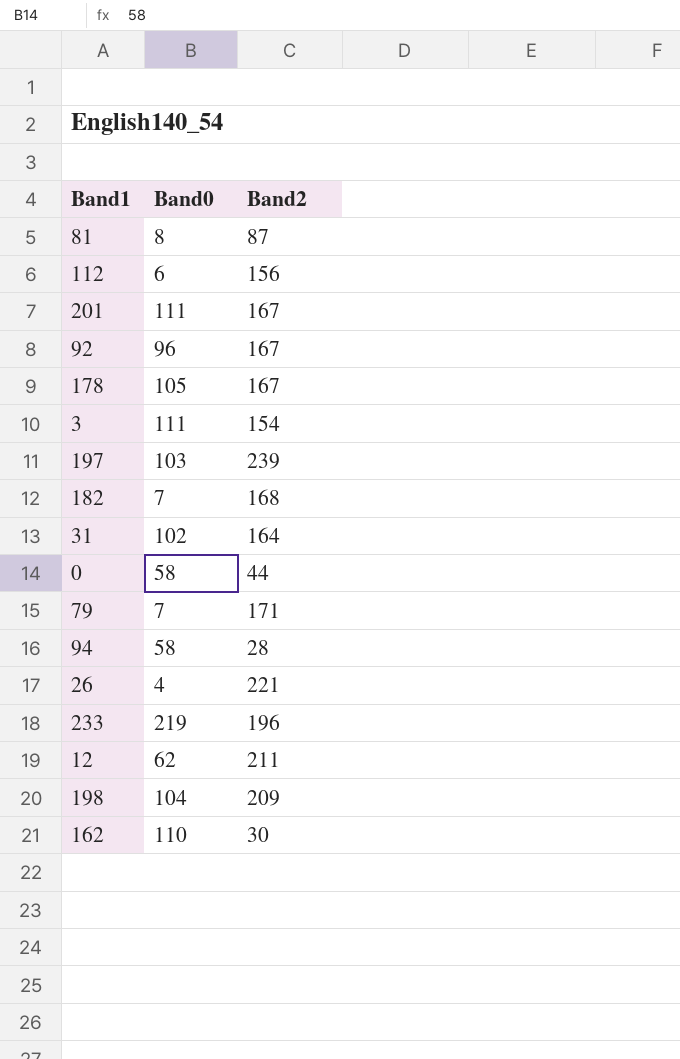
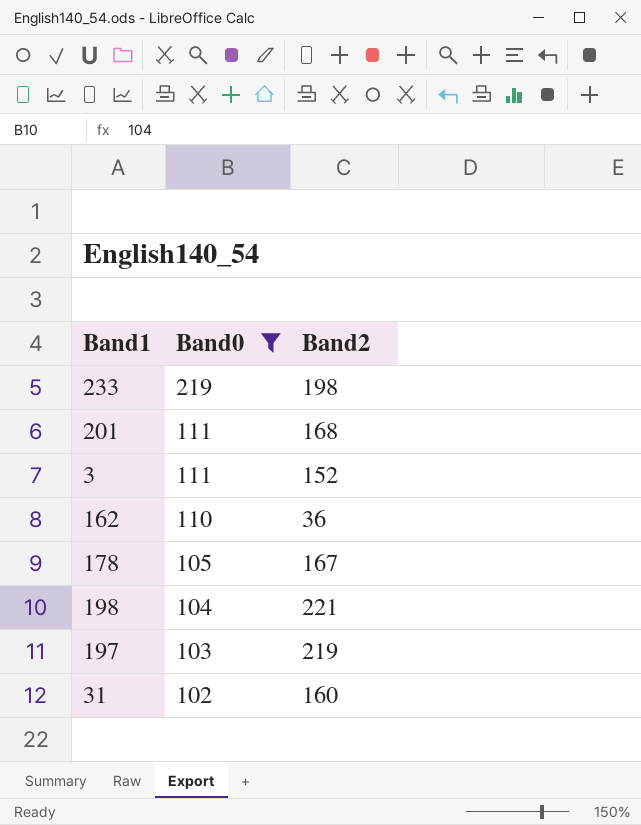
filter: none -> Band0 >= 102
row order: none -> Band0 descending
233 | Band2: 196 -> 198
201 | Band2: 167 -> 168
3 | Band2: 154 -> 152
162 | Band2: 30 -> 36
198 | Band2: 209 -> 221
197 | Band2: 239 -> 219
31 | Band2: 164 -> 160

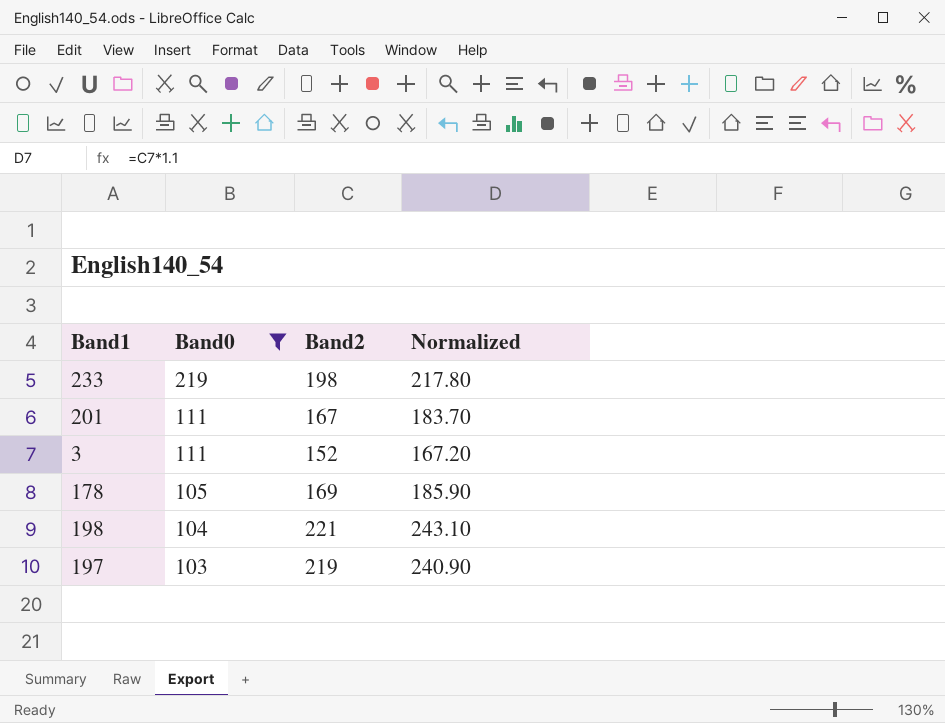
column Normalized | formula: none -> [Band2] * 1.1
row 162: 110 | 36 -> none
row 31: 102 | 160 -> none
201 | Band2: 168 -> 167
178 | Band2: 167 -> 169

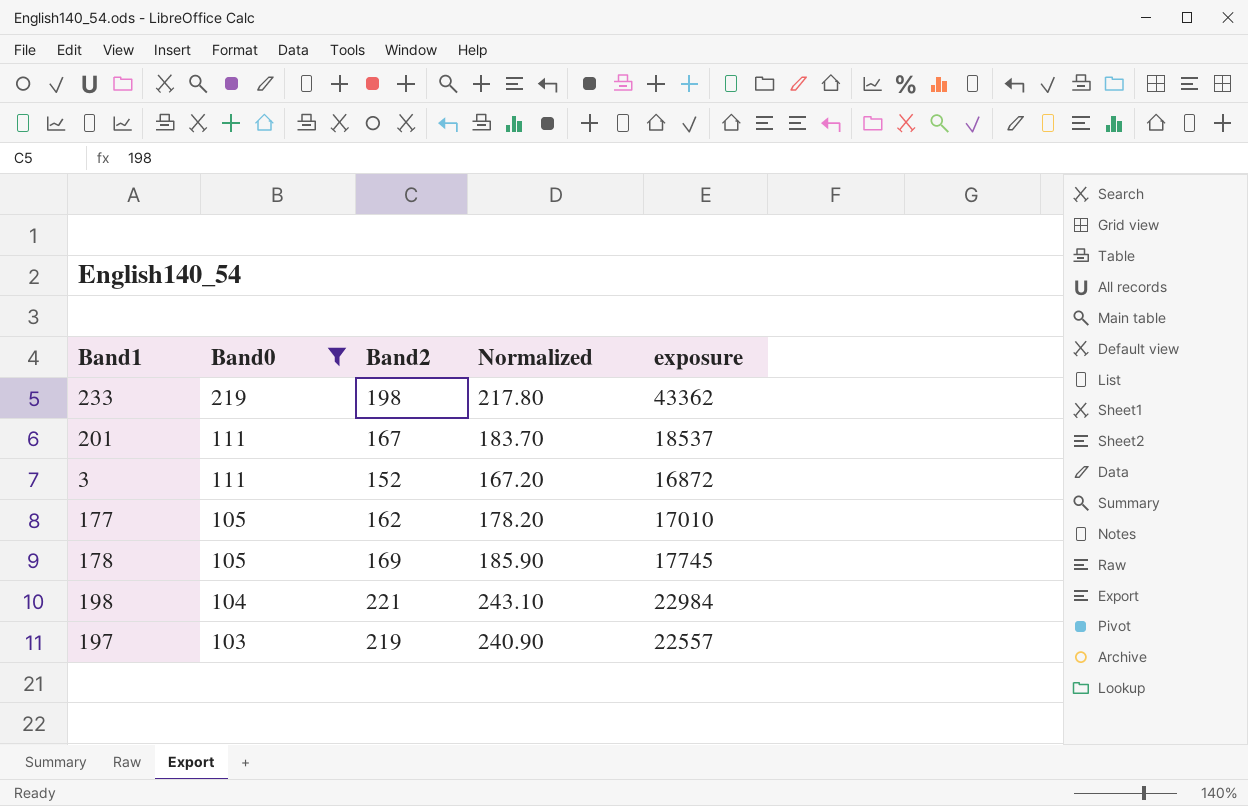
column exposure | formula: none -> [Band0] * [Band2]
row 177: none -> 105 | 162 | 178.20 | 17010

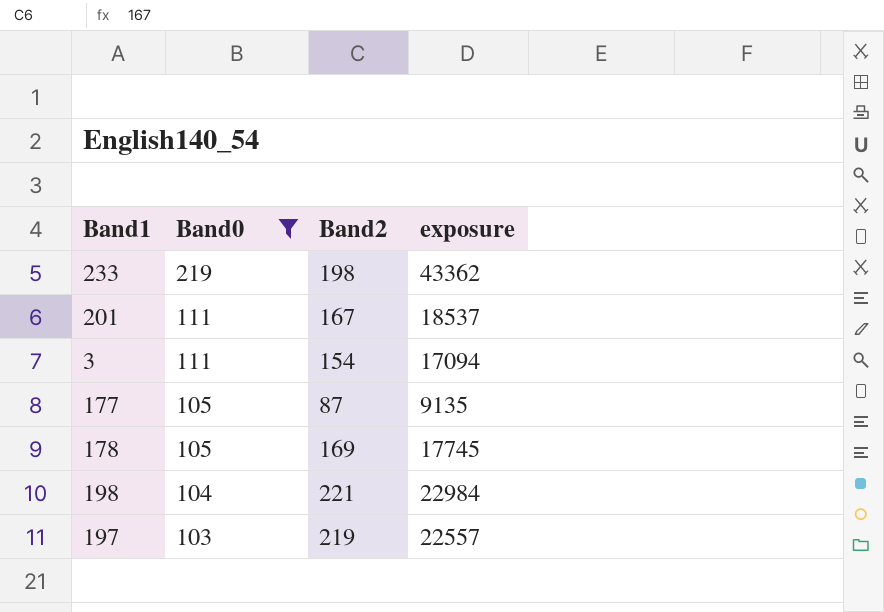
column Normalized | formula: [Band2] * 1.1 -> none
3 | Band2: 152 -> 154
3 | exposure: 16872 -> 17094
177 | Band2: 162 -> 87
177 | exposure: 17010 -> 9135

